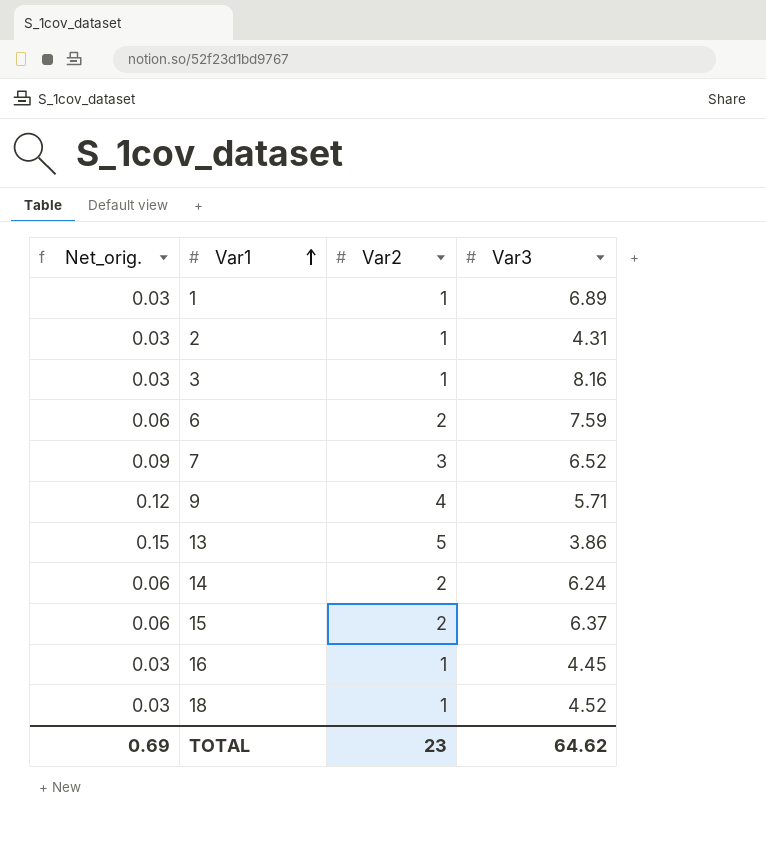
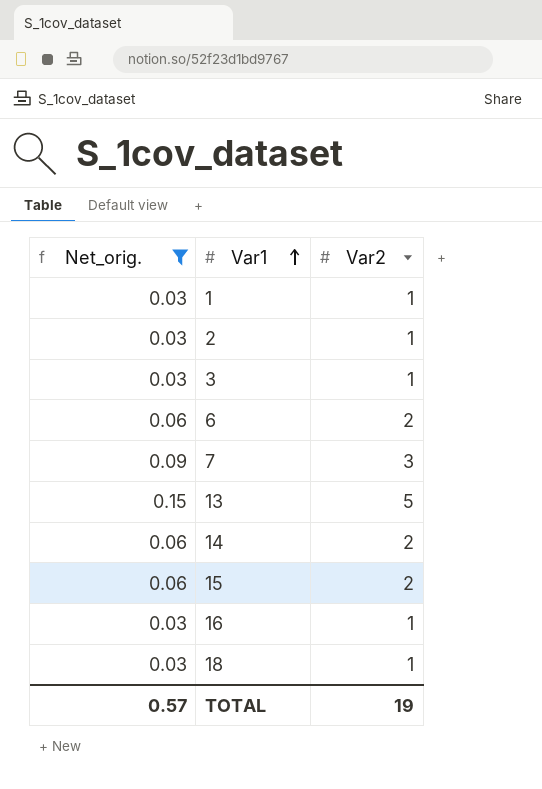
filter: none -> Net_orig. != 0.12
column Var3 | position: 4 -> none
TOTAL | Net_orig.: 0.69 -> 0.57
TOTAL | Var2: 23 -> 19

